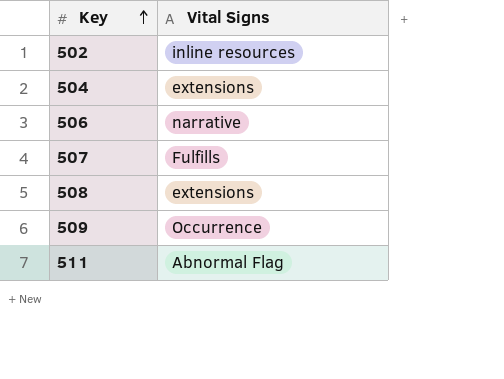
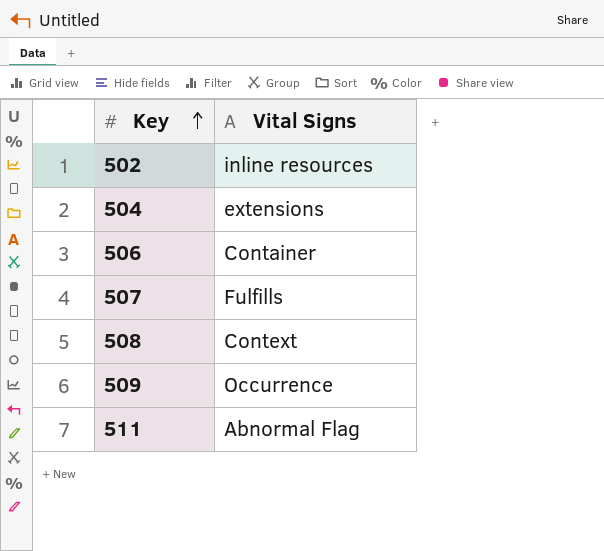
506 | Vital Signs: narrative -> Container
508 | Vital Signs: extensions -> Context

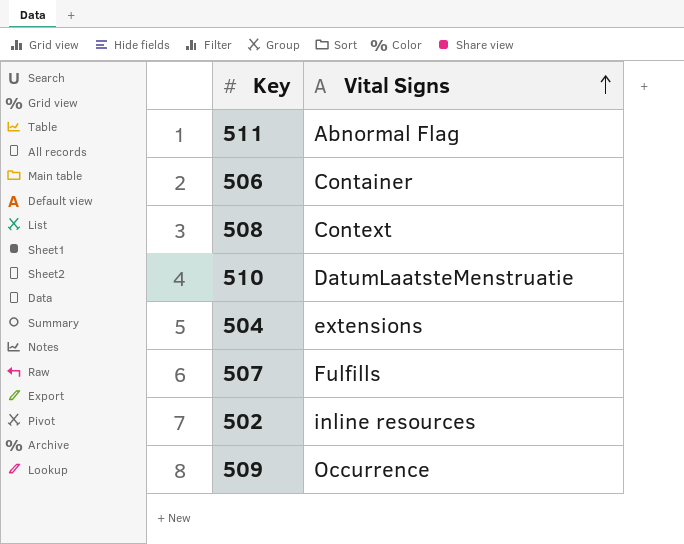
row order: Key ascending -> Vital Signs ascending
row 510: none -> DatumLaatsteMenstruatie

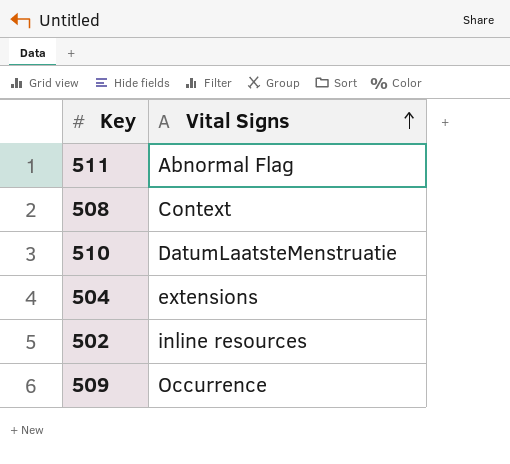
row 506: Container -> none
row 507: Fulfills -> none

